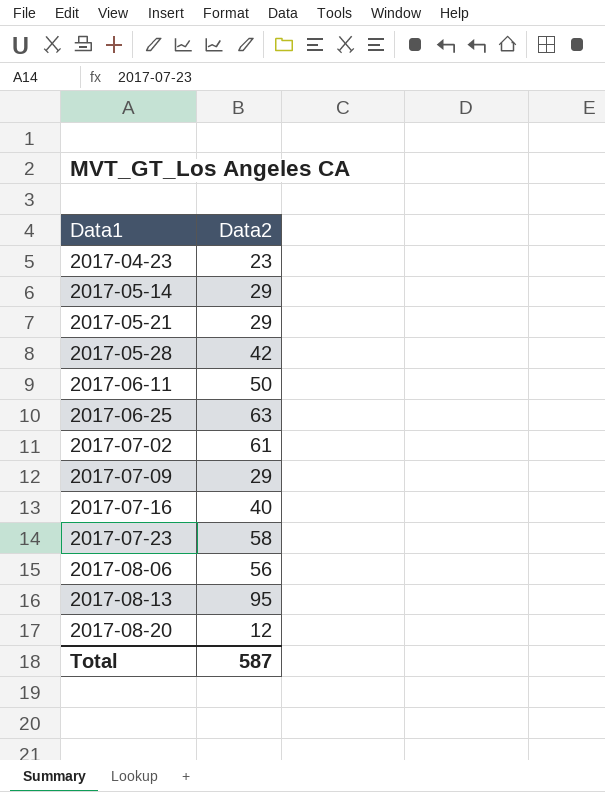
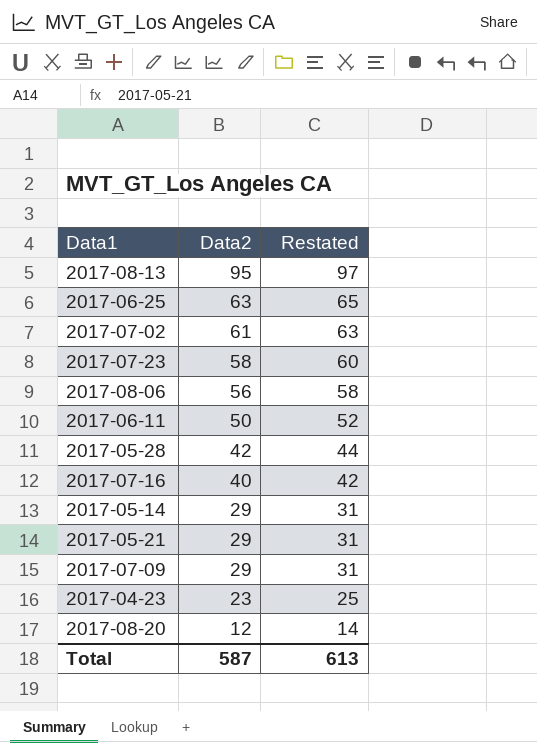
row order: Data1 ascending -> Data2 descending
column Restated | formula: none -> [Data2] + 2

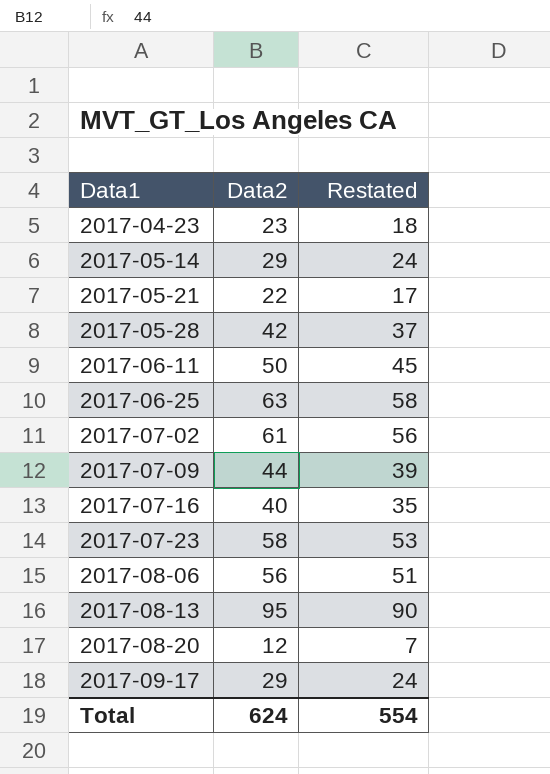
row order: Data2 descending -> Data1 ascending
column Restated | formula: [Data2] + 2 -> [Data2] - 5
2017-05-21 | Data2: 29 -> 22
2017-07-09 | Data2: 29 -> 44
row 2017-09-17: none -> 29 | 24
Total | Data2: 587 -> 624
Total | Restated: 613 -> 554

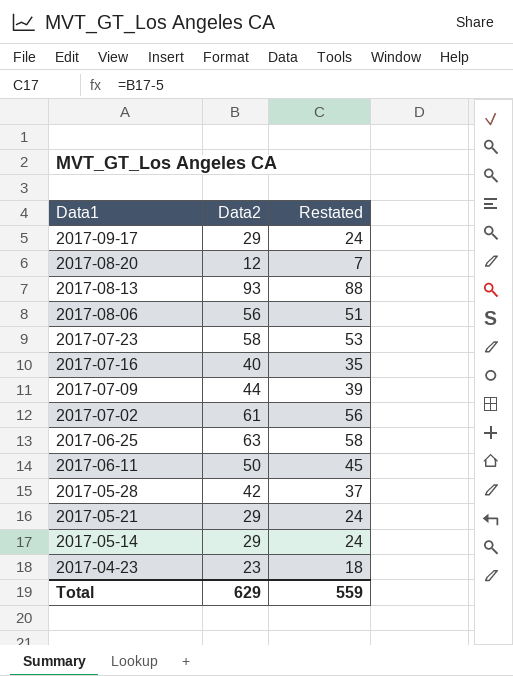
row order: Data1 ascending -> Data1 descending
2017-08-13 | Data2: 95 -> 93
2017-08-13 | Restated: 90 -> 88
2017-05-21 | Data2: 22 -> 29
2017-05-21 | Restated: 17 -> 24
Total | Data2: 624 -> 629
Total | Restated: 554 -> 559

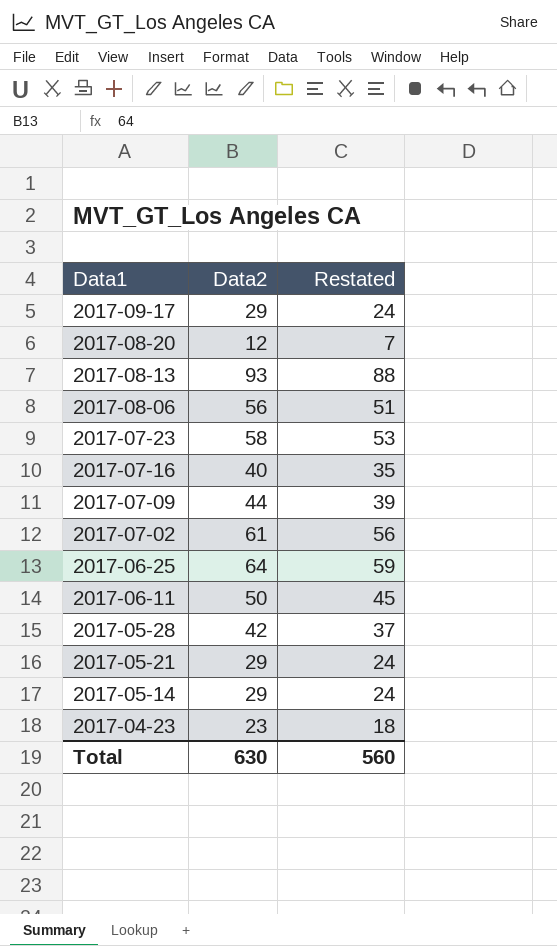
2017-06-25 | Data2: 63 -> 64
2017-06-25 | Restated: 58 -> 59
Total | Data2: 629 -> 630
Total | Restated: 559 -> 560

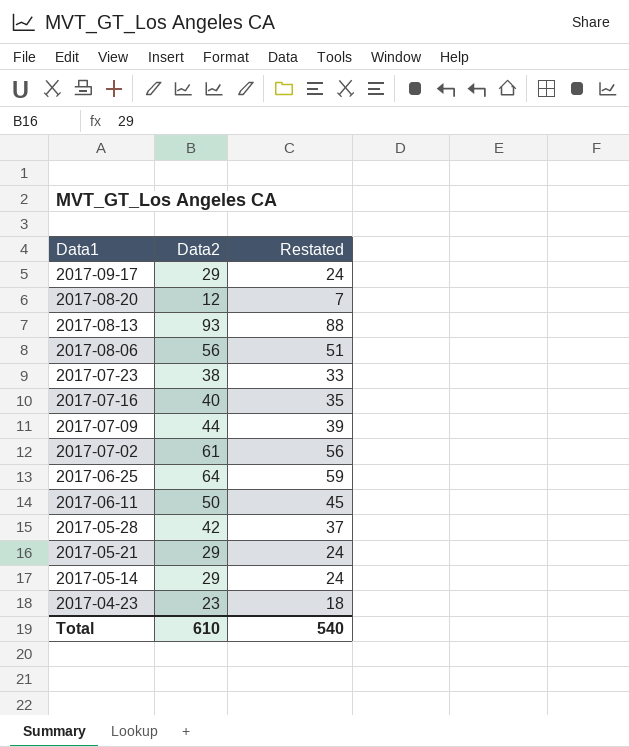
2017-07-23 | Data2: 58 -> 38
2017-07-23 | Restated: 53 -> 33
Total | Data2: 630 -> 610
Total | Restated: 560 -> 540

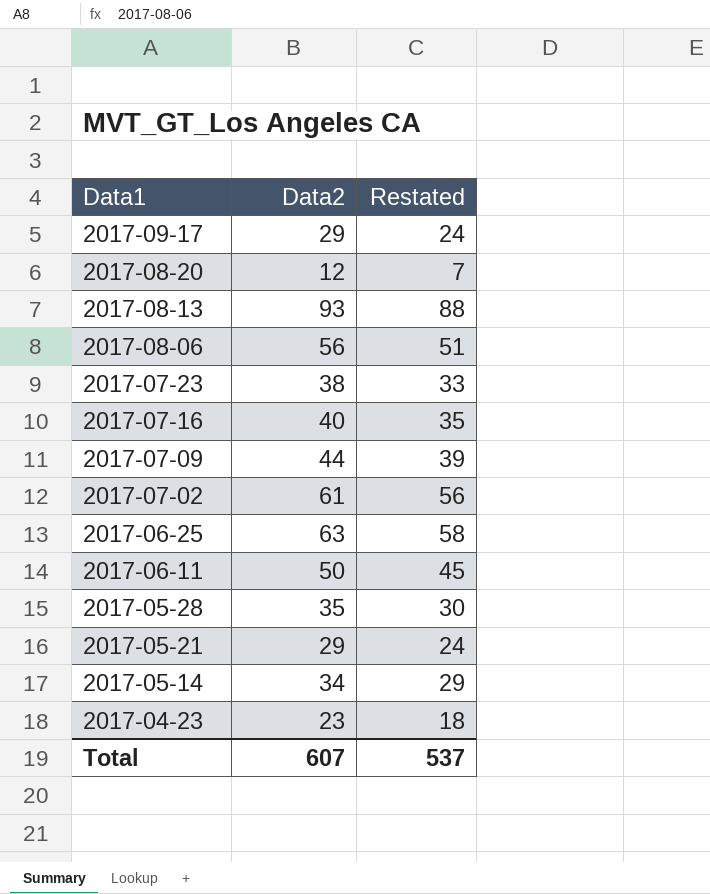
2017-06-25 | Data2: 64 -> 63
2017-06-25 | Restated: 59 -> 58
2017-05-28 | Data2: 42 -> 35
2017-05-28 | Restated: 37 -> 30
2017-05-14 | Data2: 29 -> 34
2017-05-14 | Restated: 24 -> 29
Total | Data2: 610 -> 607
Total | Restated: 540 -> 537

